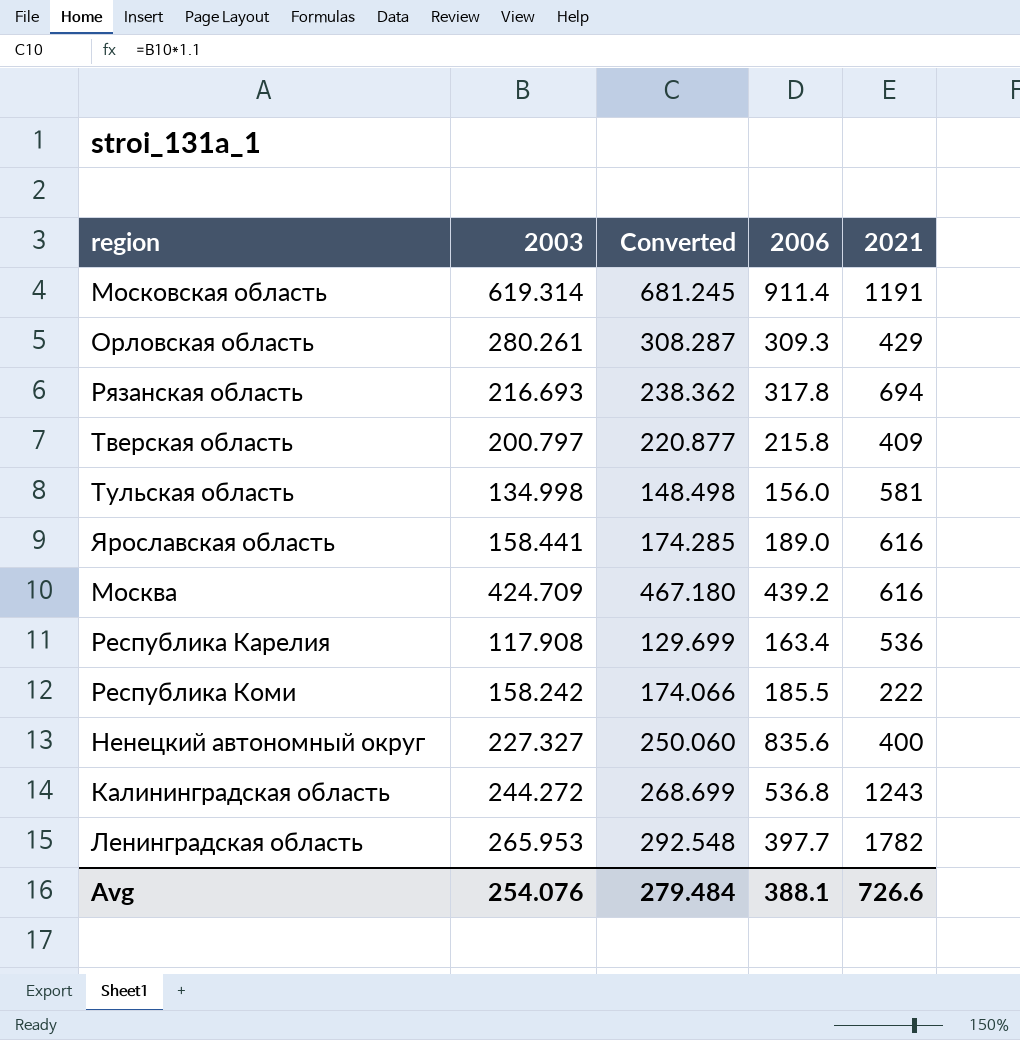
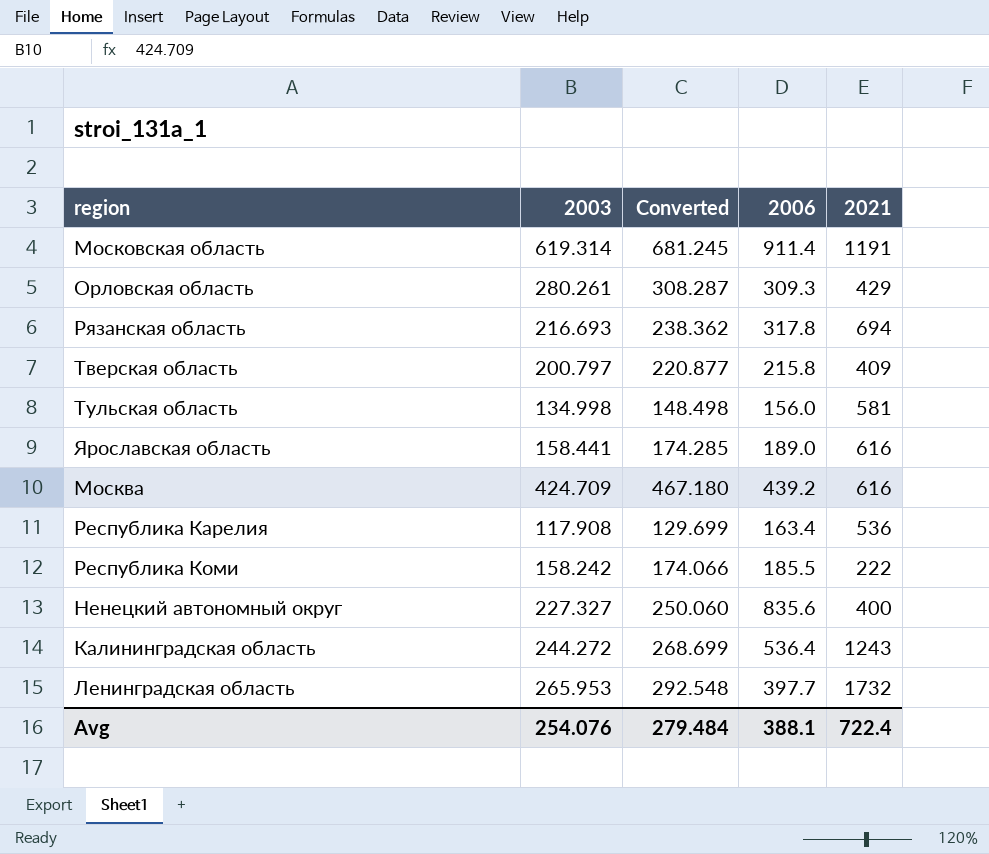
Калининградская область | 2006: 536.8 -> 536.4
Ленинградская область | 2021: 1782 -> 1732
Avg | 2021: 726.6 -> 722.4

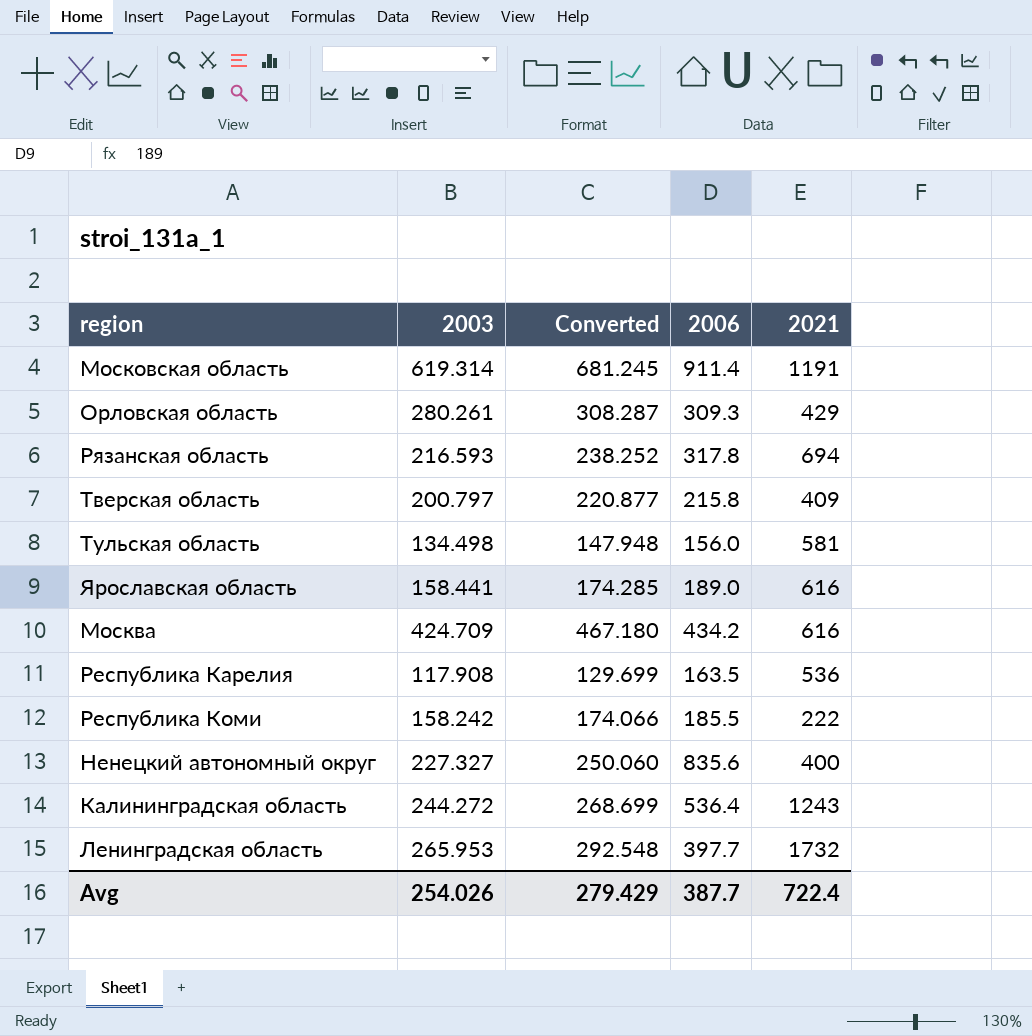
Рязанская область | 2003: 216.693 -> 216.593
Рязанская область | Converted: 238.362 -> 238.252
Тульская область | 2003: 134.998 -> 134.498
Тульская область | Converted: 148.498 -> 147.948
Москва | 2006: 439.2 -> 434.2
Республика Карелия | 2006: 163.4 -> 163.5
Avg | 2003: 254.076 -> 254.026
Avg | Converted: 279.484 -> 279.429
Avg | 2006: 388.1 -> 387.7

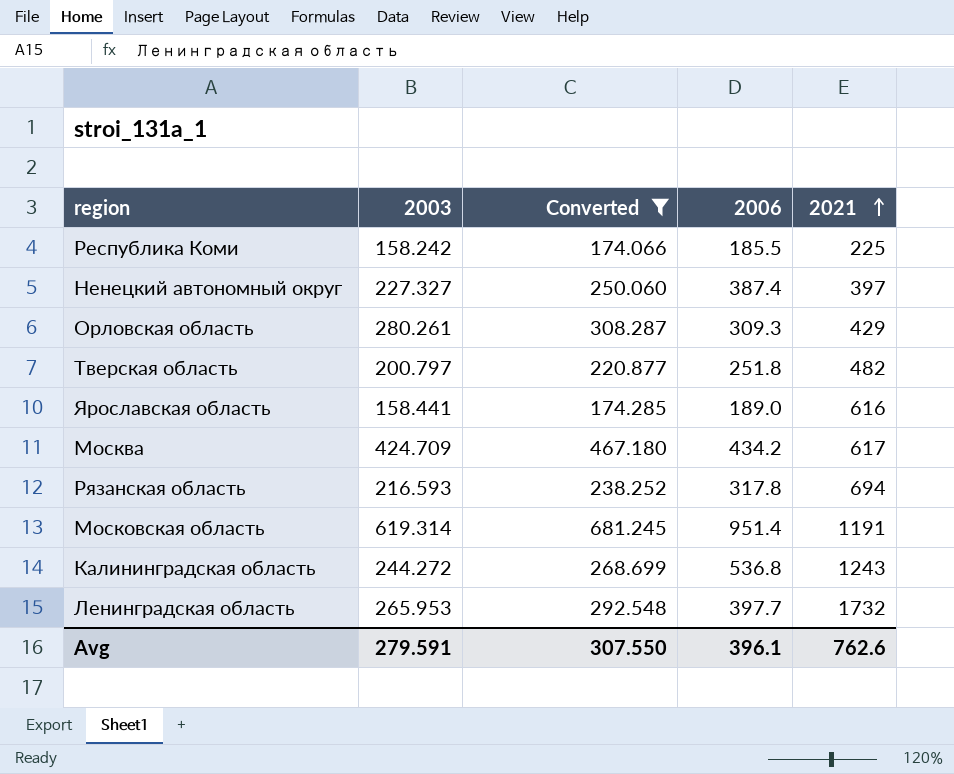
filter: none -> Converted >= 174.066
row order: none -> 2021 ascending
Республика Коми | 2021: 222 -> 225
Ненецкий автономный округ | 2006: 835.6 -> 387.4
Ненецкий автономный округ | 2021: 400 -> 397
Тверская область | 2006: 215.8 -> 251.8
Тверская область | 2021: 409 -> 482
Москва | 2021: 616 -> 617
Московская область | 2006: 911.4 -> 951.4
Калининградская область | 2006: 536.4 -> 536.8
Avg | 2003: 254.026 -> 279.591
Avg | Converted: 279.429 -> 307.550
Avg | 2006: 387.7 -> 396.1
Avg | 2021: 722.4 -> 762.6

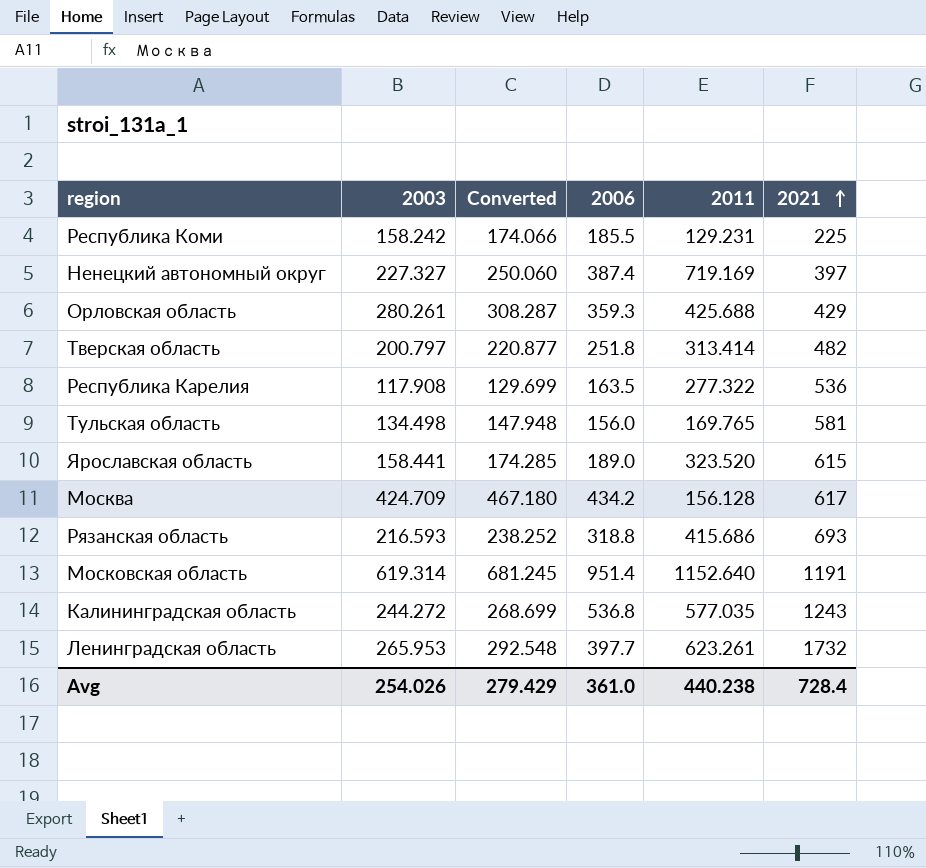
filter: Converted >= 174.066 -> none
column 2011 | position: none -> 5
Орловская область | 2006: 309.3 -> 359.3
Ярославская область | 2021: 616 -> 615
Рязанская область | 2006: 317.8 -> 318.8
Рязанская область | 2021: 694 -> 693
Avg | 2003: 279.591 -> 254.026
Avg | Converted: 307.550 -> 279.429
Avg | 2006: 396.1 -> 361.0
Avg | 2021: 762.6 -> 728.4

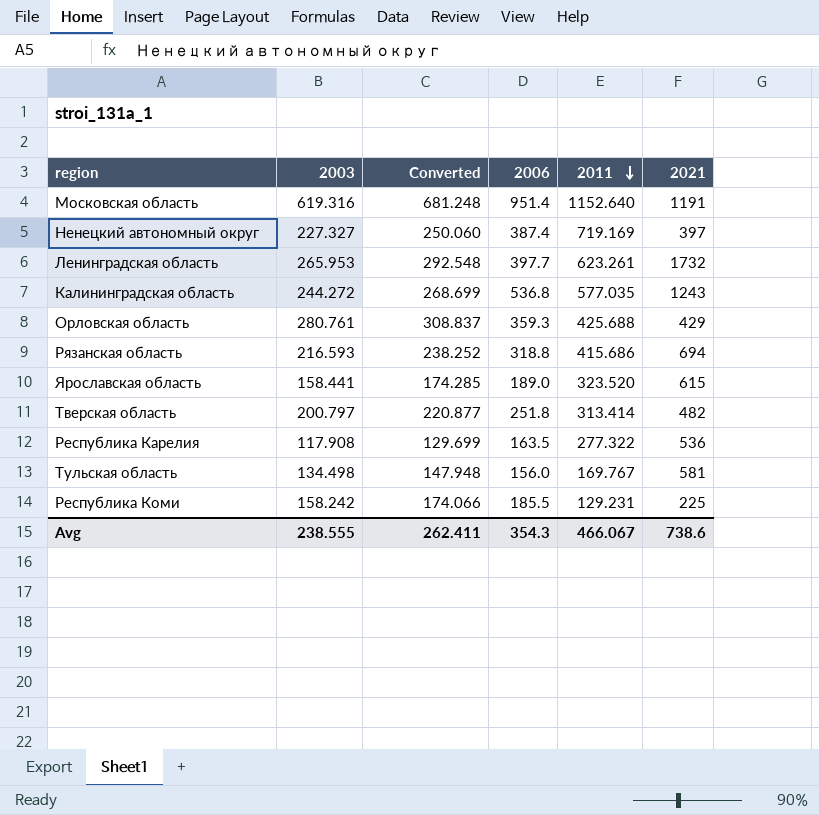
row order: 2021 ascending -> 2011 descending
row Москва: 424.709 | 467.180 | 434.2 | 156.128 | 617 -> none
Московская область | 2003: 619.314 -> 619.316
Московская область | Converted: 681.245 -> 681.248
Орловская область | 2003: 280.261 -> 280.761
Орловская область | Converted: 308.287 -> 308.837
Рязанская область | 2021: 693 -> 694
Тульская область | 2011: 169.765 -> 169.767
Avg | 2003: 254.026 -> 238.555
Avg | Converted: 279.429 -> 262.411
Avg | 2006: 361.0 -> 354.3
Avg | 2011: 440.238 -> 466.067
Avg | 2021: 728.4 -> 738.6

